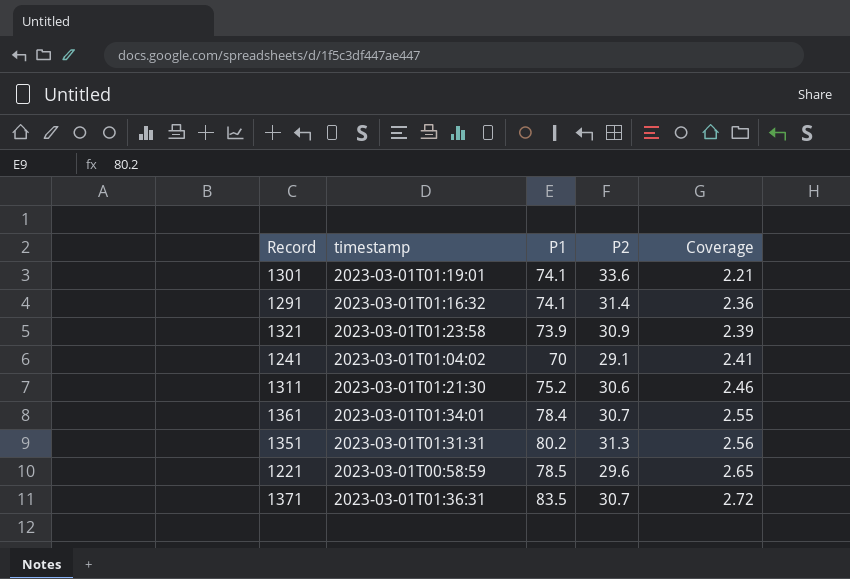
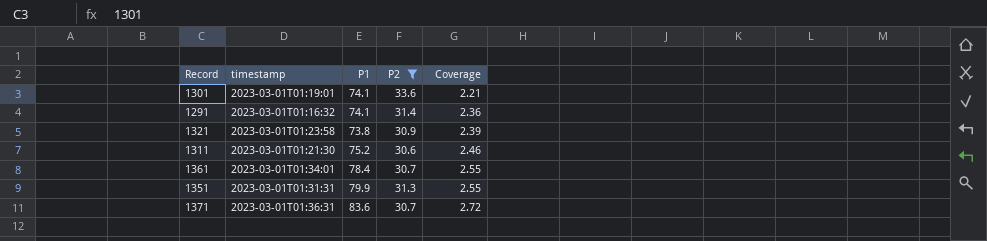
filter: none -> P2 >= 30.6
1321 | P1: 73.9 -> 73.8
1351 | P1: 80.2 -> 79.9
1351 | Coverage: 2.56 -> 2.55
1371 | P1: 83.5 -> 83.6

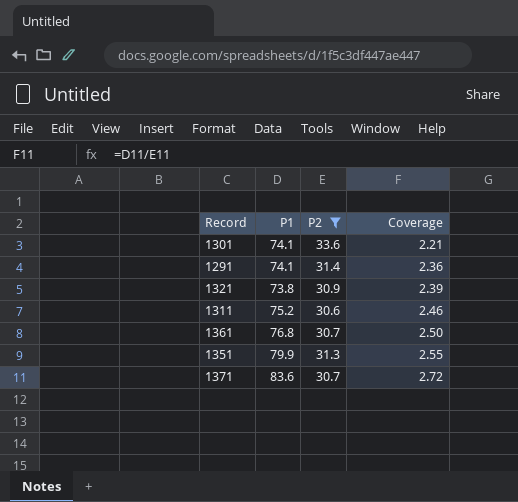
column timestamp | position: 2 -> none
1361 | P1: 78.4 -> 76.8
1361 | Coverage: 2.55 -> 2.50

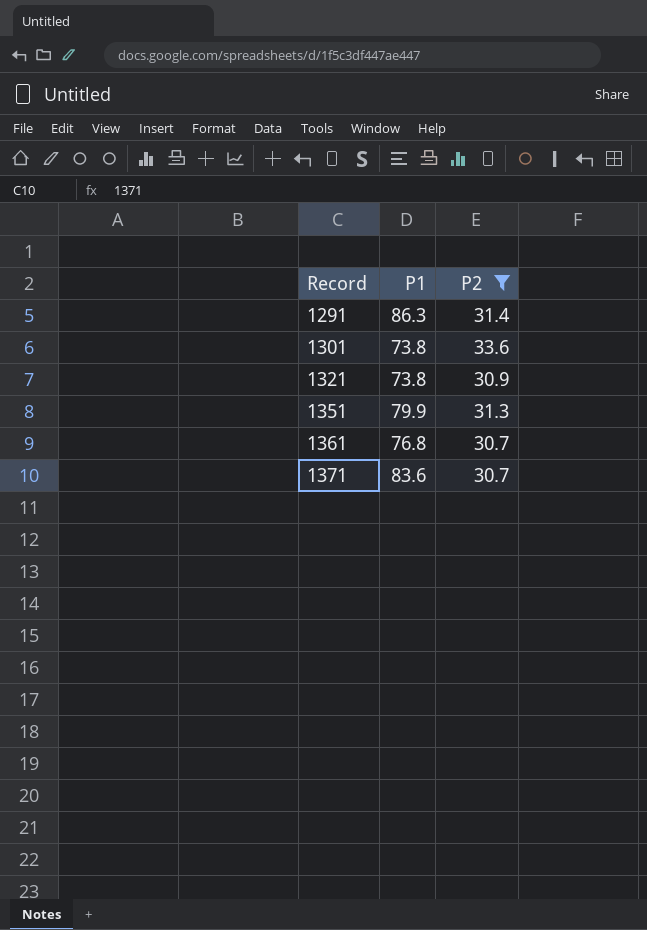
row order: Coverage ascending -> Record ascending
column Coverage | formula: [P1] / [P2] -> none
row 1311: 75.2 | 30.6 | 2.46 -> none
1291 | P1: 74.1 -> 86.3
1301 | P1: 74.1 -> 73.8

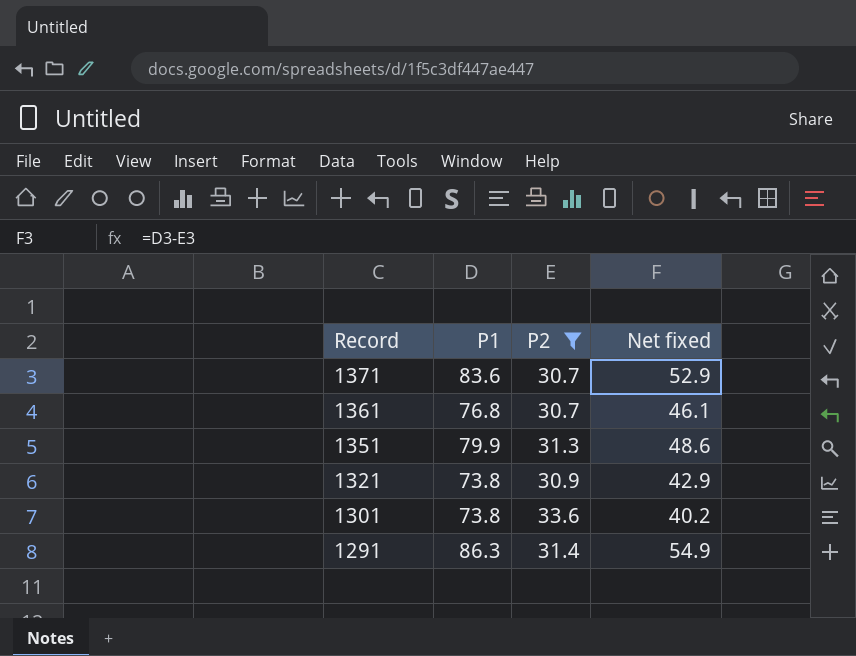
row order: Record ascending -> Record descending
column Net fixed | formula: none -> [P1] - [P2]

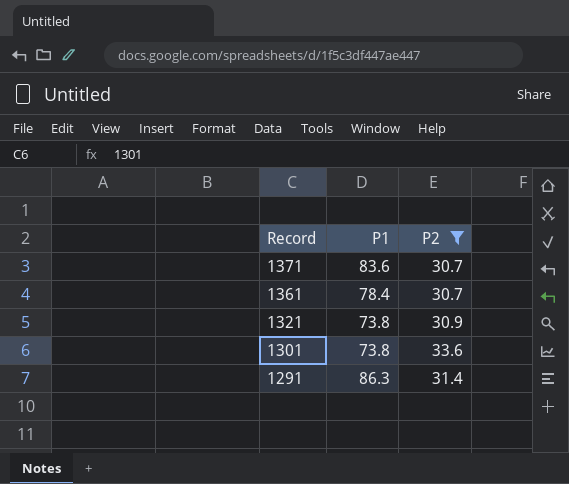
column Net fixed | formula: [P1] - [P2] -> none
row 1351: 79.9 | 31.3 | 48.6 -> none
1361 | P1: 76.8 -> 78.4

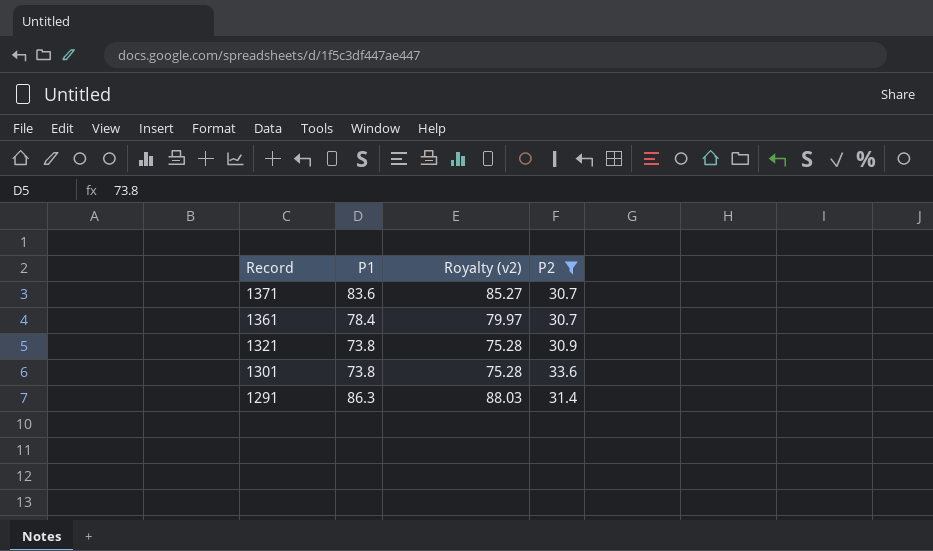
column Royalty (v2) | formula: none -> [P1] * 1.02

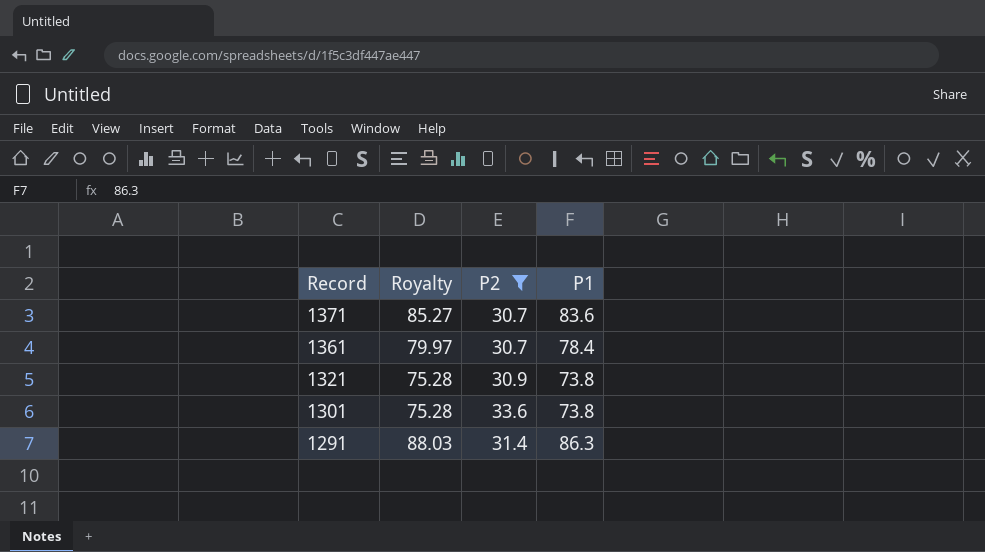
column name: Royalty (v2) -> Royalty
column P1 | position: 2 -> 4

